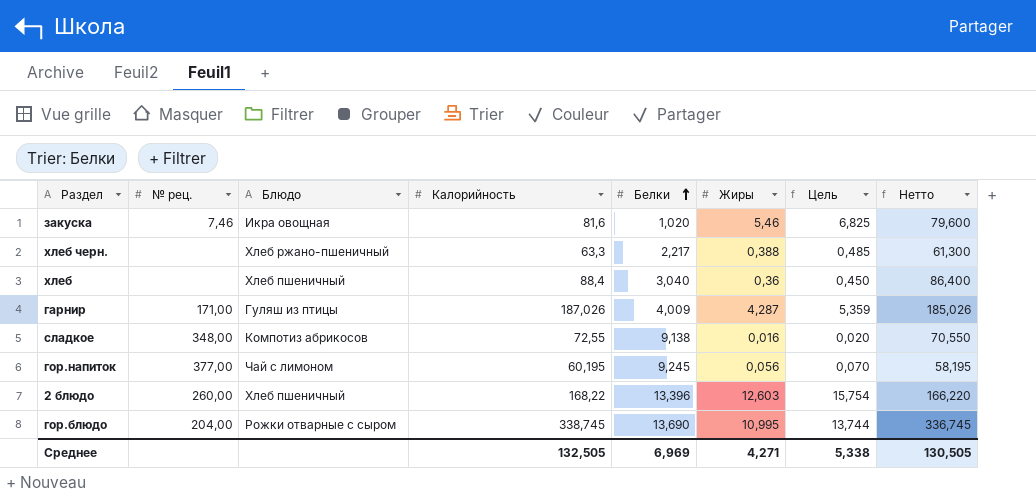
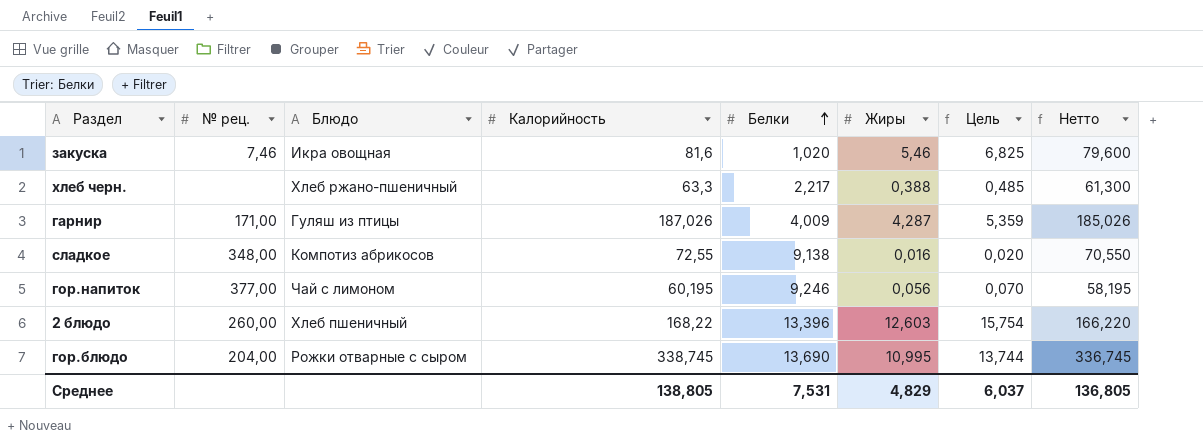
row хлеб: none | Хлеб пшеничный | 88,4 | 3,040 | 0,36 | 0,450 | 86,400 -> none
гор.напиток | Белки: 9,245 -> 9,246
Среднее | Калорийность: 132,505 -> 138,805
Среднее | Белки: 6,969 -> 7,531
Среднее | Жиры: 4,271 -> 4,829
Среднее | Цель: 5,338 -> 6,037
Среднее | Нетто: 130,505 -> 136,805

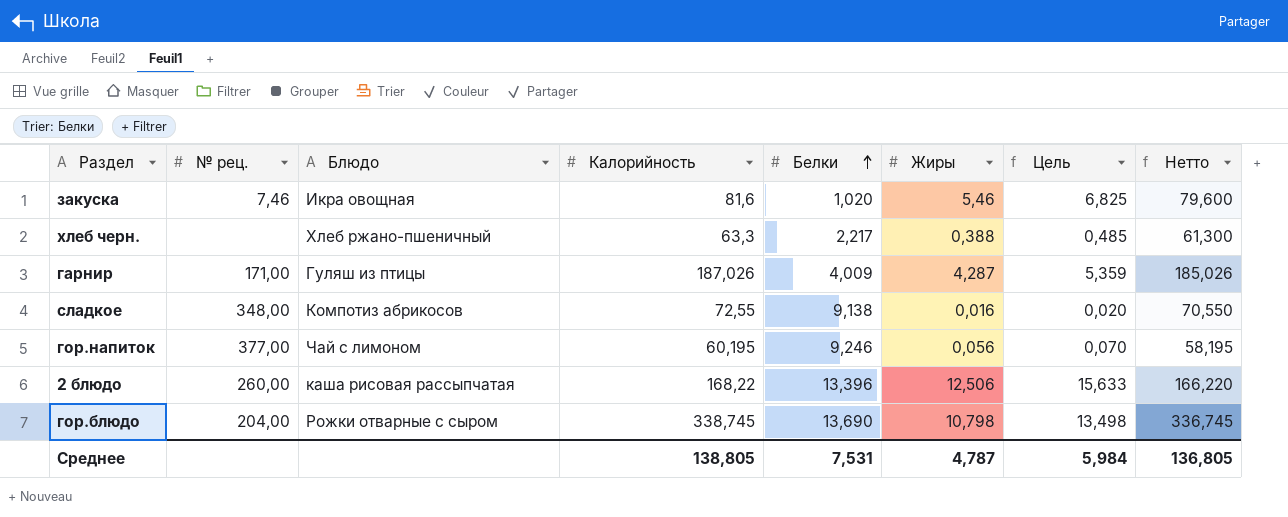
2 блюдо | Блюдо: Хлеб пшеничный -> каша рисовая рассыпчатая
2 блюдо | Жиры: 12,603 -> 12,506
2 блюдо | Цель: 15,754 -> 15,633
гор.блюдо | Жиры: 10,995 -> 10,798
гор.блюдо | Цель: 13,744 -> 13,498
Среднее | Жиры: 4,829 -> 4,787
Среднее | Цель: 6,037 -> 5,984

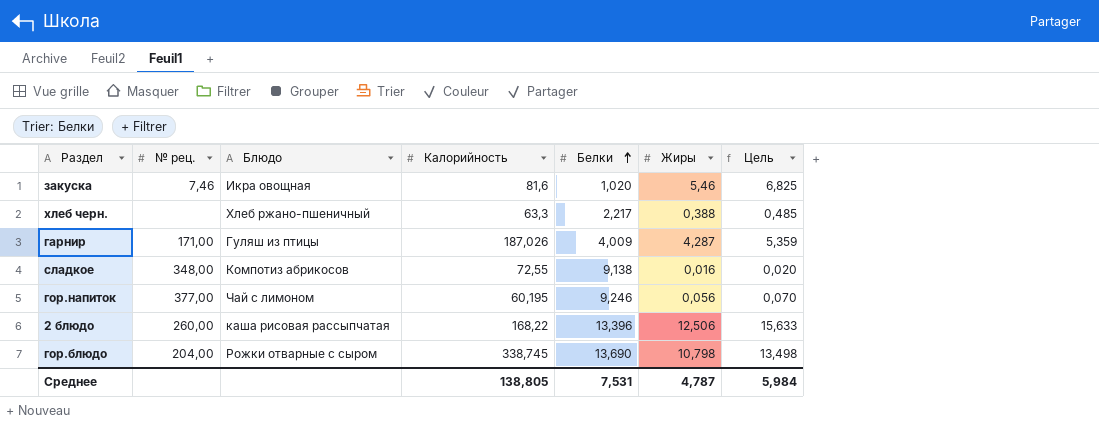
column Нетто | formula: [Калорийность] - 2 -> none

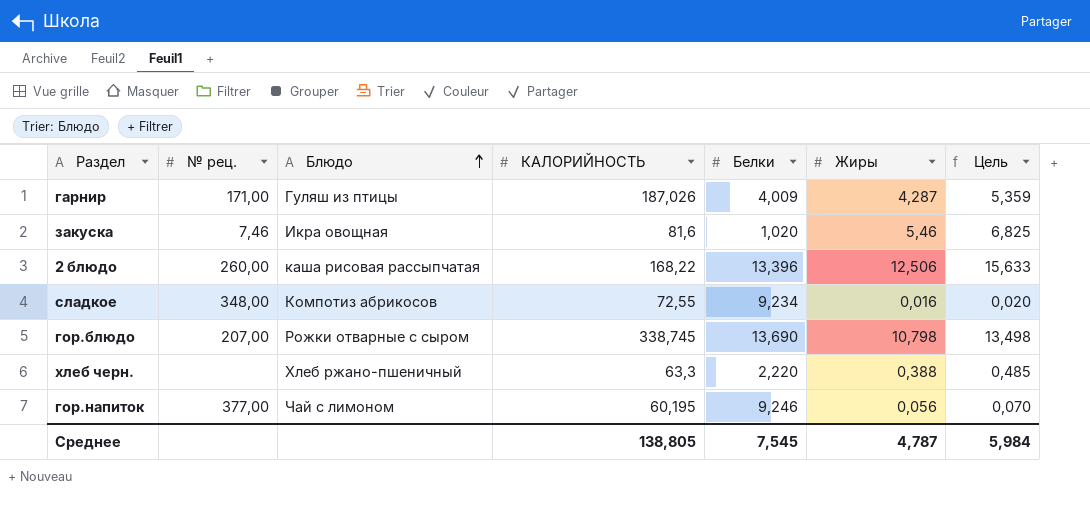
row order: Белки ascending -> Блюдо ascending
column name: Калорийность -> КАЛОРИЙНОСТЬ
сладкое | Белки: 9,138 -> 9,234
гор.блюдо | № рец.: 204,00 -> 207,00
хлеб черн. | Белки: 2,217 -> 2,220
Среднее | Белки: 7,531 -> 7,545

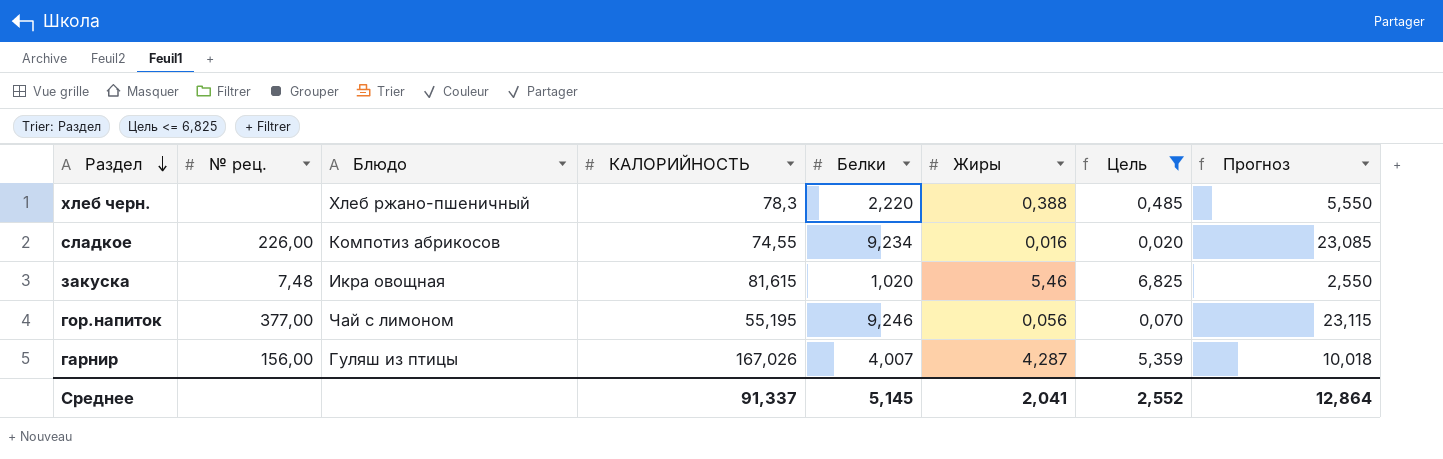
filter: none -> Цель <= 6,825
row order: Блюдо ascending -> Раздел descending
column Прогноз | formula: none -> [Белки] * 2,5
хлеб черн. | КАЛОРИЙНОСТЬ: 63,3 -> 78,3
сладкое | № рец.: 348,00 -> 226,00
сладкое | КАЛОРИЙНОСТЬ: 72,55 -> 74,55
закуска | № рец.: 7,46 -> 7,48
закуска | КАЛОРИЙНОСТЬ: 81,6 -> 81,615
гор.напиток | КАЛОРИЙНОСТЬ: 60,195 -> 55,195
гарнир | № рец.: 171,00 -> 156,00
гарнир | КАЛОРИЙНОСТЬ: 187,026 -> 167,026
гарнир | Белки: 4,009 -> 4,007
Среднее | КАЛОРИЙНОСТЬ: 138,805 -> 91,337
Среднее | Белки: 7,545 -> 5,145
Среднее | Жиры: 4,787 -> 2,041
Среднее | Цель: 5,984 -> 2,552

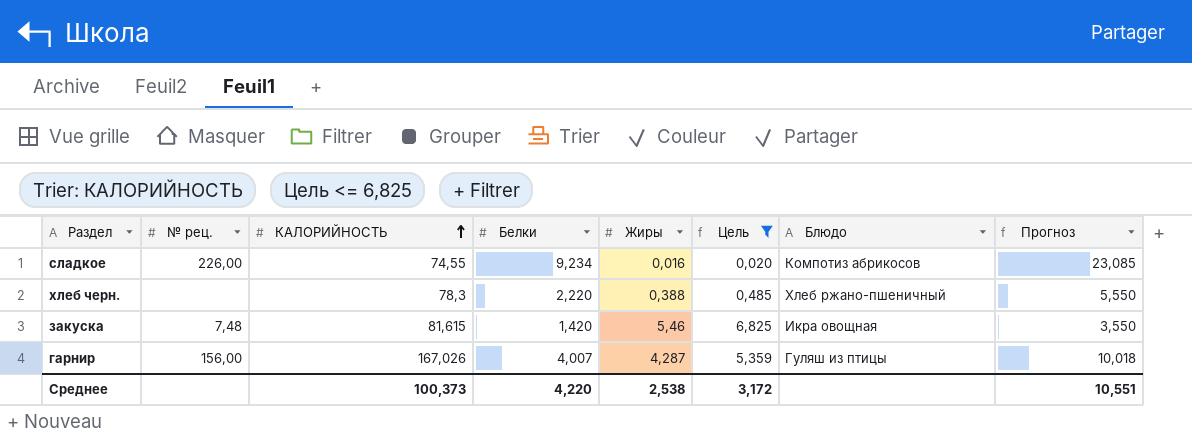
row order: Раздел descending -> КАЛОРИЙНОСТЬ ascending
column Блюдо | position: 3 -> 7
row гор.напиток: 377,00 | Чай с лимоном | 55,195 | 9,246 | 0,056 | 0,070 | 23,115 -> none
закуска | Белки: 1,020 -> 1,420
закуска | Прогноз: 2,550 -> 3,550
Среднее | КАЛОРИЙНОСТЬ: 91,337 -> 100,373
Среднее | Белки: 5,145 -> 4,220
Среднее | Жиры: 2,041 -> 2,538
Среднее | Цель: 2,552 -> 3,172
Среднее | Прогноз: 12,864 -> 10,551

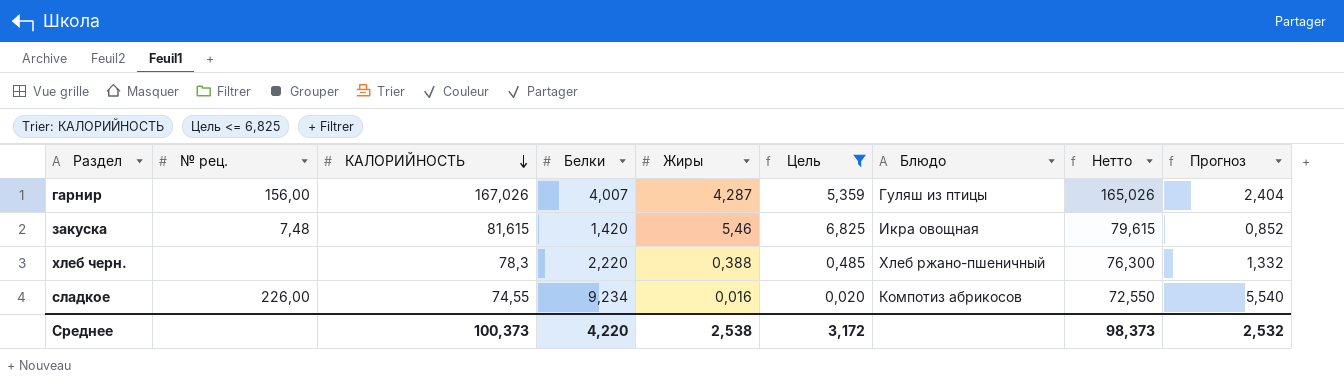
row order: КАЛОРИЙНОСТЬ ascending -> КАЛОРИЙНОСТЬ descending
column Нетто | formula: none -> [КАЛОРИЙНОСТЬ] - 2
column Прогноз | formula: [Белки] * 2,5 -> [Белки] * 0,6
Среднее | Прогноз: 10,551 -> 2,532

